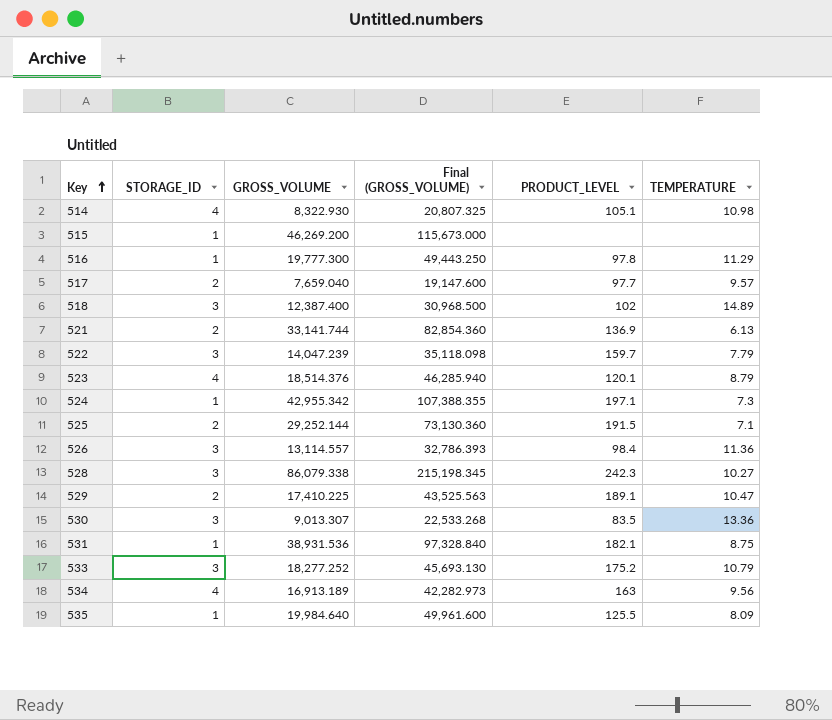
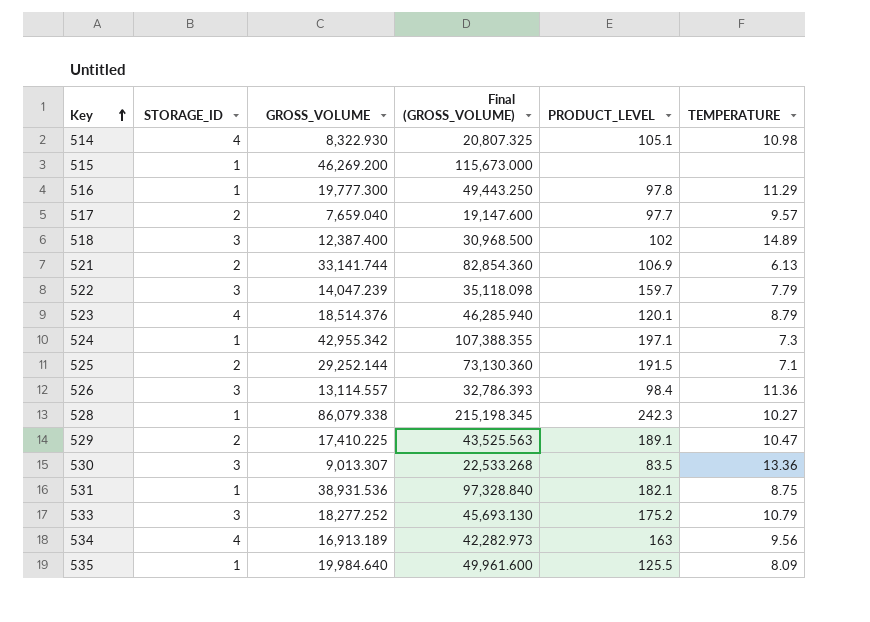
521 | PRODUCT_LEVEL: 136.9 -> 106.9
528 | STORAGE_ID: 3 -> 1

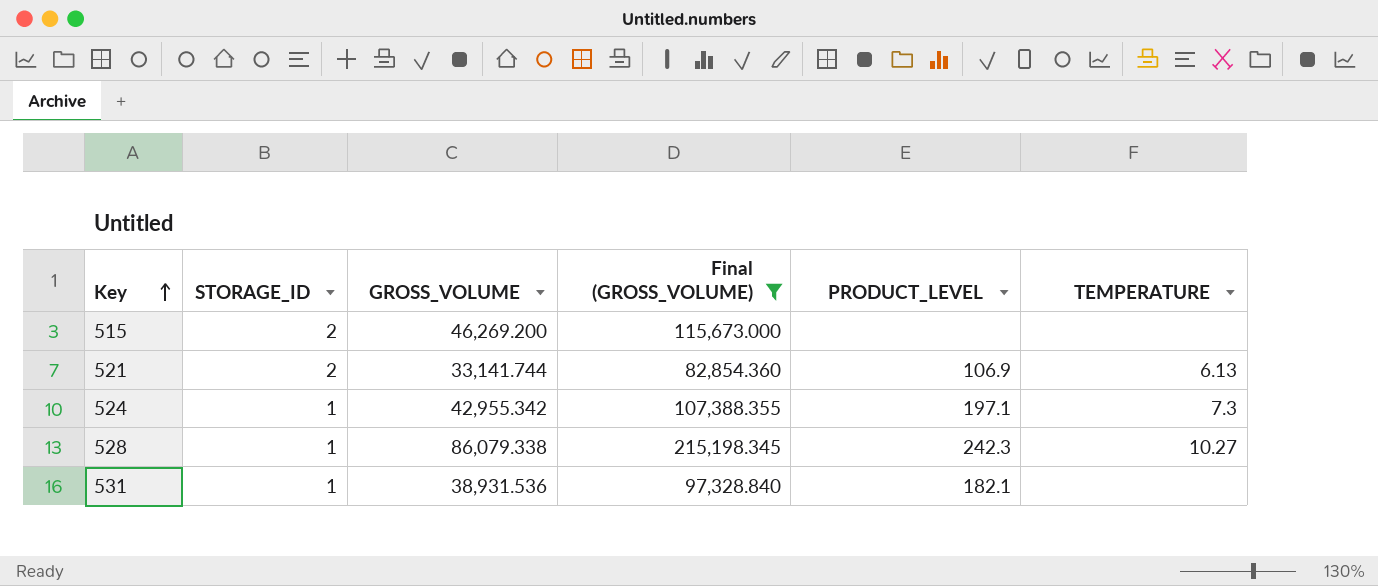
filter: none -> Final (GROSS_VOLUME) >= 82,854.360
515 | STORAGE_ID: 1 -> 2
531 | TEMPERATURE: 8.75 -> none

